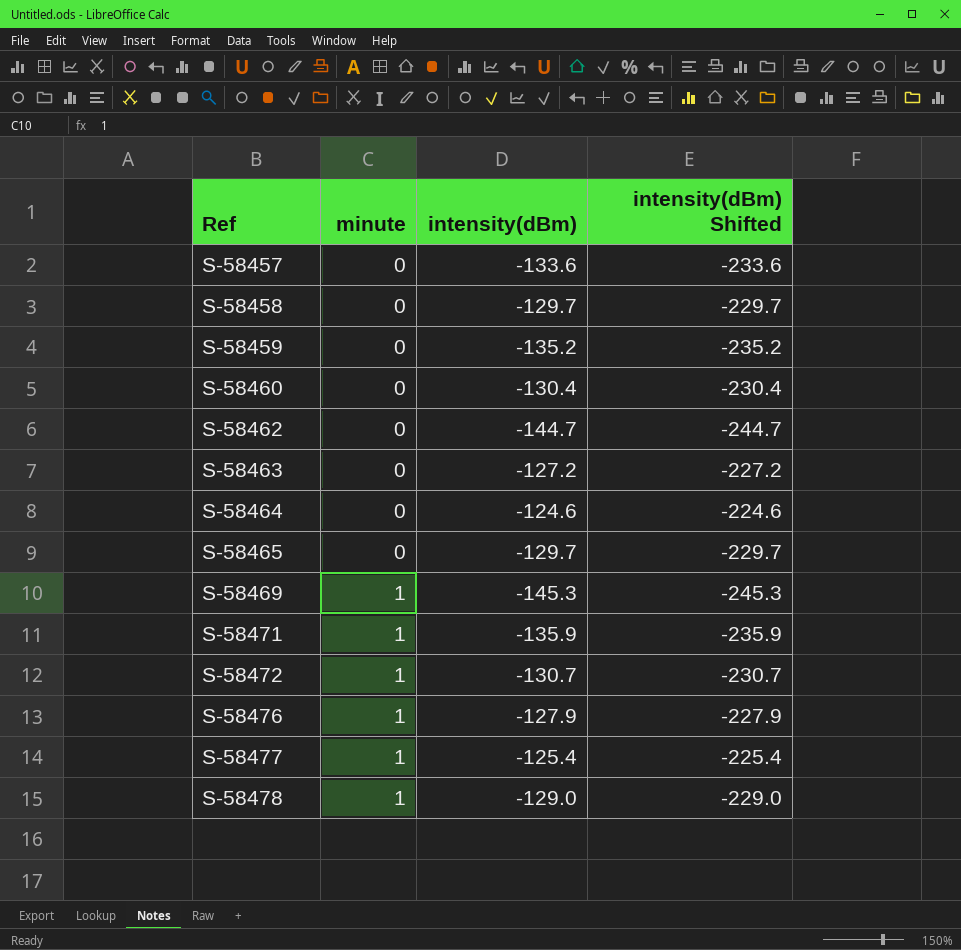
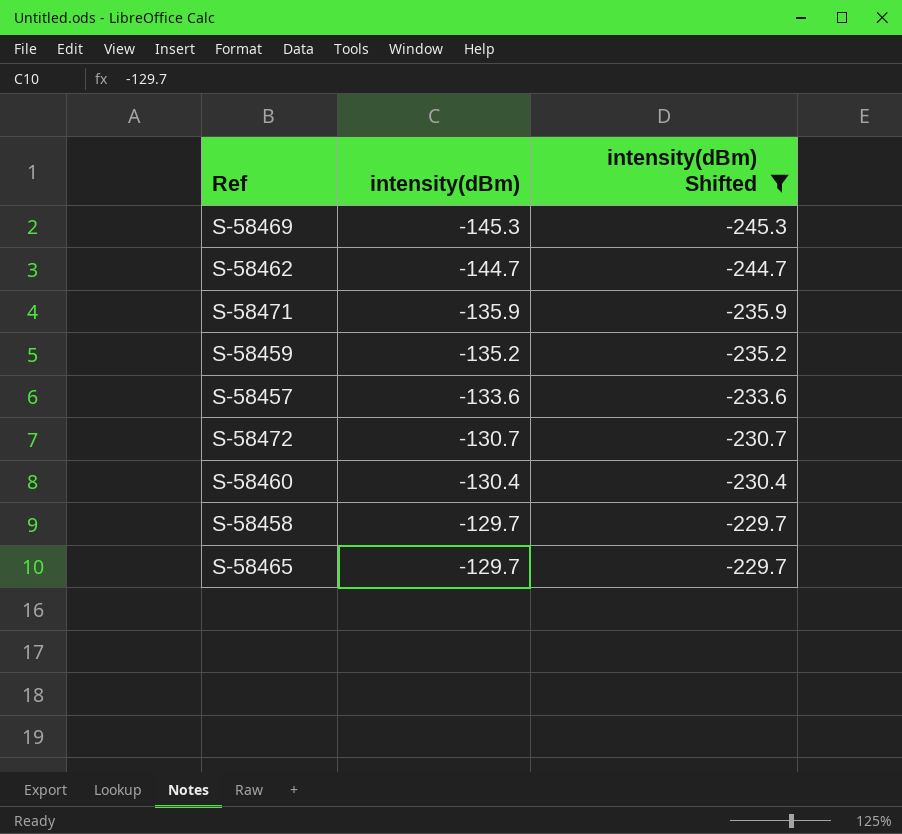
filter: none -> intensity(dBm) Shifted <= -229.7
row order: Ref ascending -> intensity(dBm) ascending
column minute | position: 2 -> none

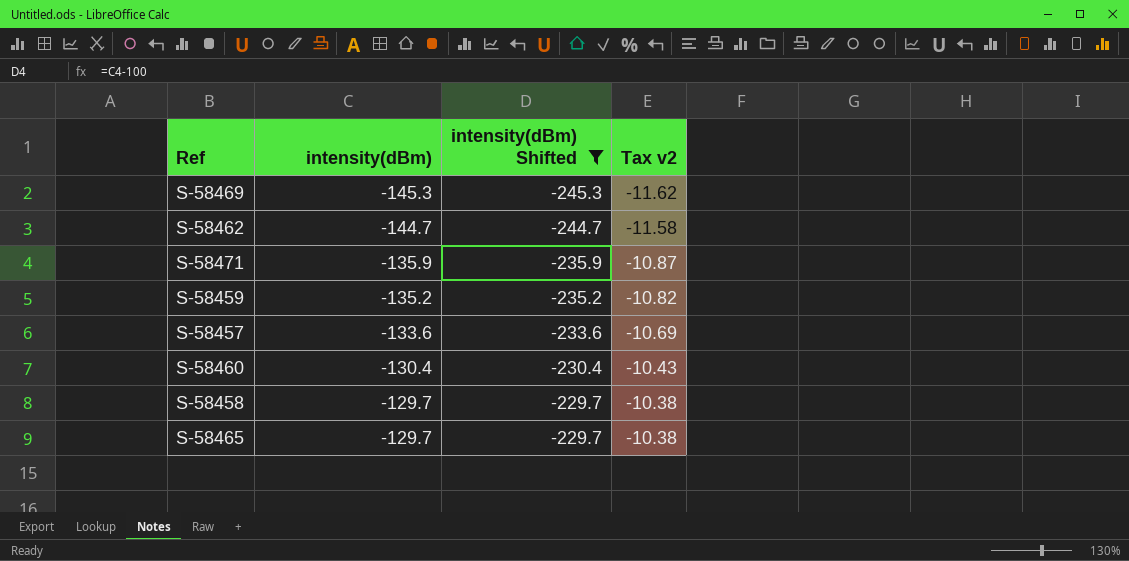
column Tax v2 | formula: none -> [intensity(dBm)] * 0.08
row S-58472: -130.7 | -230.7 -> none

